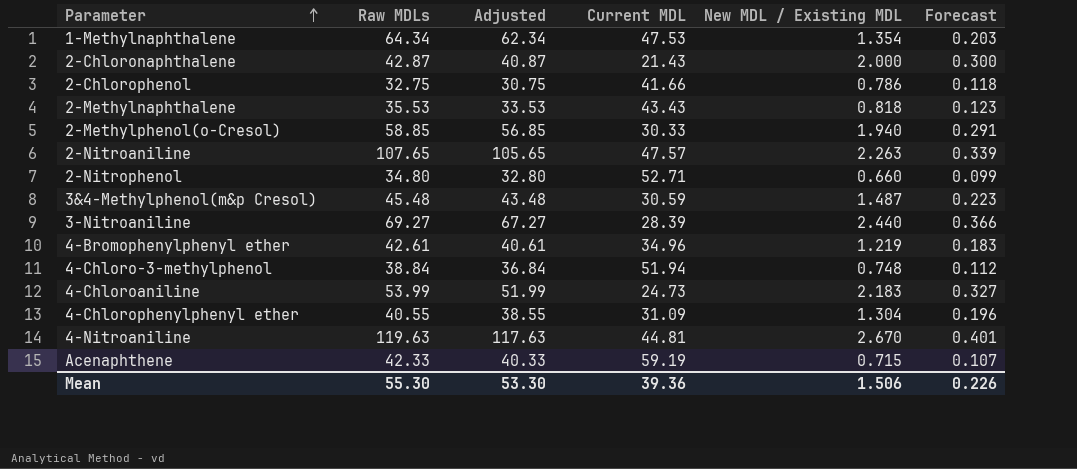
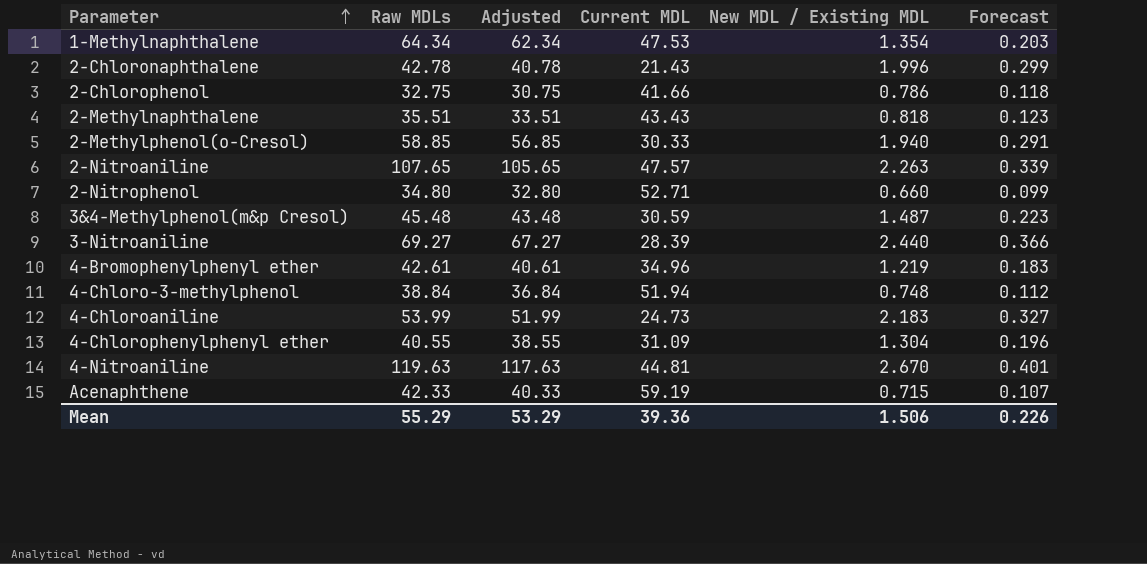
2-Chloronaphthalene | Raw MDLs: 42.87 -> 42.78
2-Chloronaphthalene | Adjusted: 40.87 -> 40.78
2-Chloronaphthalene | New MDL / Existing MDL: 2.000 -> 1.996
2-Chloronaphthalene | Forecast: 0.300 -> 0.299
2-Methylnaphthalene | Raw MDLs: 35.53 -> 35.51
2-Methylnaphthalene | Adjusted: 33.53 -> 33.51
Mean | Raw MDLs: 55.30 -> 55.29
Mean | Adjusted: 53.30 -> 53.29

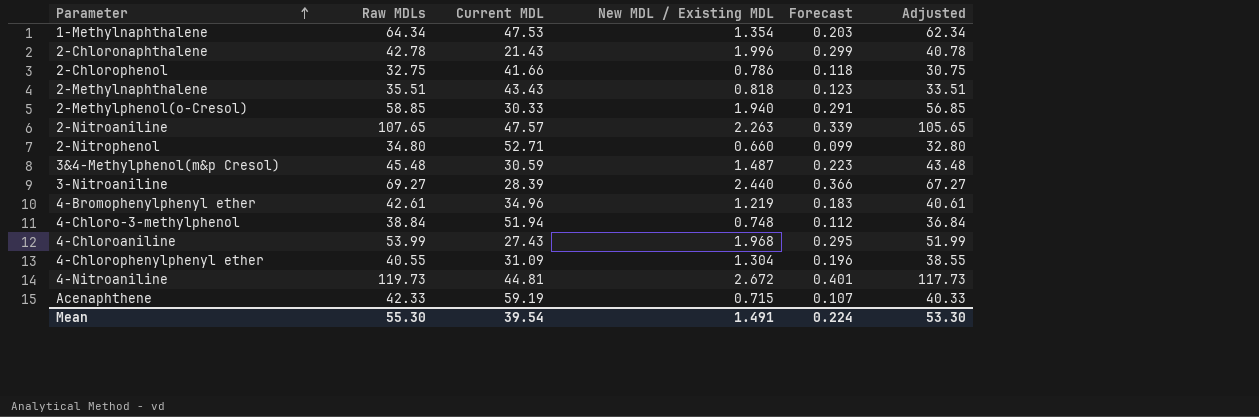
column Adjusted | position: 3 -> 6
4-Chloroaniline | Current MDL: 24.73 -> 27.43
4-Chloroaniline | New MDL / Existing MDL: 2.183 -> 1.968
4-Chloroaniline | Forecast: 0.327 -> 0.295
4-Nitroaniline | Raw MDLs: 119.63 -> 119.73
4-Nitroaniline | New MDL / Existing MDL: 2.670 -> 2.672
4-Nitroaniline | Adjusted: 117.63 -> 117.73
Mean | Raw MDLs: 55.29 -> 55.30
Mean | Current MDL: 39.36 -> 39.54
Mean | New MDL / Existing MDL: 1.506 -> 1.491
Mean | Forecast: 0.226 -> 0.224
Mean | Adjusted: 53.29 -> 53.30

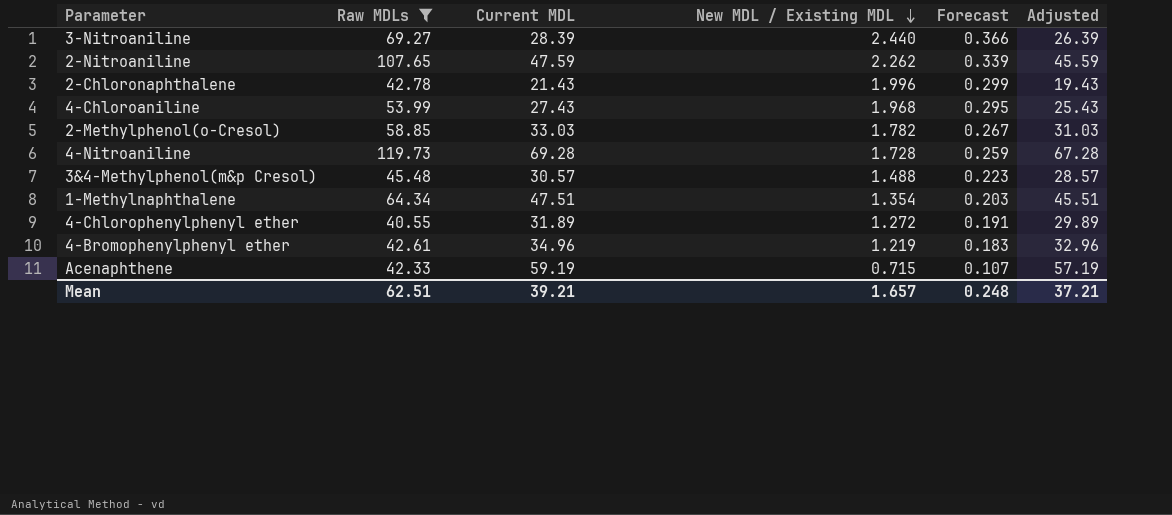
filter: none -> Raw MDLs >= 40.55
row order: Parameter ascending -> New MDL / Existing MDL descending
column Adjusted | formula: [Raw MDLs] - 2 -> [Current MDL] - 2
2-Nitroaniline | Current MDL: 47.57 -> 47.59
2-Nitroaniline | New MDL / Existing MDL: 2.263 -> 2.262
2-Methylphenol(o-Cresol) | Current MDL: 30.33 -> 33.03
2-Methylphenol(o-Cresol) | New MDL / Existing MDL: 1.940 -> 1.782
2-Methylphenol(o-Cresol) | Forecast: 0.291 -> 0.267
4-Nitroaniline | Current MDL: 44.81 -> 69.28
4-Nitroaniline | New MDL / Existing MDL: 2.672 -> 1.728
4-Nitroaniline | Forecast: 0.401 -> 0.259
3&4-Methylphenol(m&p Cresol) | Current MDL: 30.59 -> 30.57
3&4-Methylphenol(m&p Cresol) | New MDL / Existing MDL: 1.487 -> 1.488
1-Methylnaphthalene | Current MDL: 47.53 -> 47.51
4-Chlorophenylphenyl ether | Current MDL: 31.09 -> 31.89
4-Chlorophenylphenyl ether | New MDL / Existing MDL: 1.304 -> 1.272
4-Chlorophenylphenyl ether | Forecast: 0.196 -> 0.191
Mean | Raw MDLs: 55.30 -> 62.51
Mean | Current MDL: 39.54 -> 39.21
Mean | New MDL / Existing MDL: 1.491 -> 1.657
Mean | Forecast: 0.224 -> 0.248
Mean | Adjusted: 53.30 -> 37.21

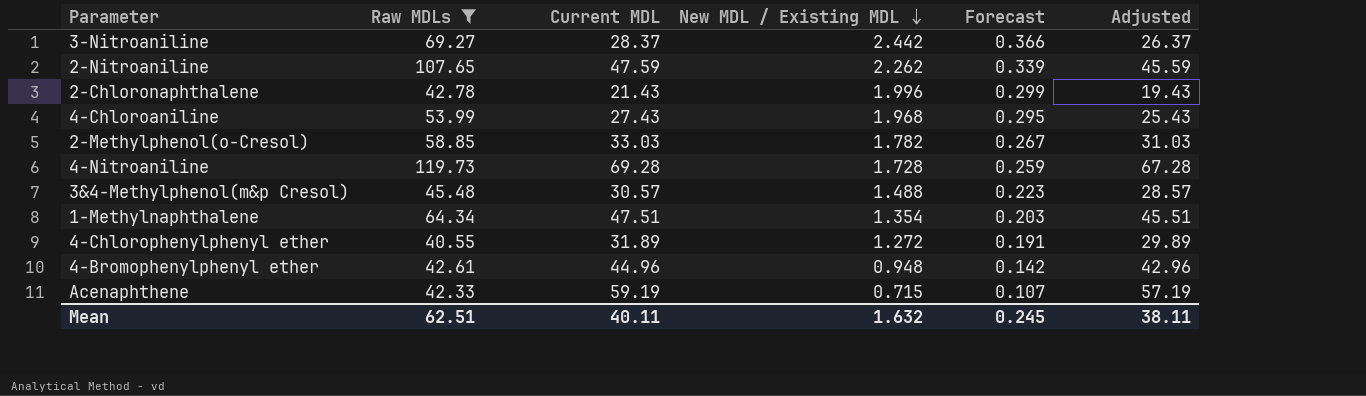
3-Nitroaniline | Current MDL: 28.39 -> 28.37
3-Nitroaniline | New MDL / Existing MDL: 2.440 -> 2.442
3-Nitroaniline | Adjusted: 26.39 -> 26.37
4-Bromophenylphenyl ether | Current MDL: 34.96 -> 44.96
4-Bromophenylphenyl ether | New MDL / Existing MDL: 1.219 -> 0.948
4-Bromophenylphenyl ether | Forecast: 0.183 -> 0.142
4-Bromophenylphenyl ether | Adjusted: 32.96 -> 42.96
Mean | Current MDL: 39.21 -> 40.11
Mean | New MDL / Existing MDL: 1.657 -> 1.632
Mean | Forecast: 0.248 -> 0.245
Mean | Adjusted: 37.21 -> 38.11

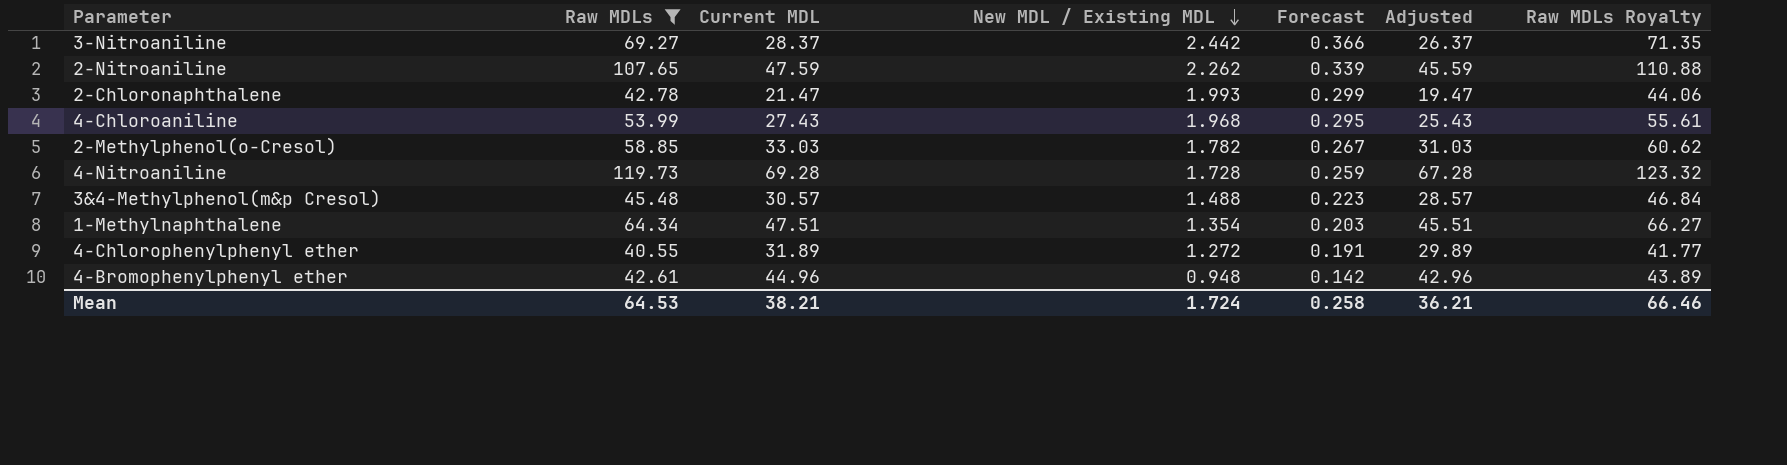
column Raw MDLs Royalty | formula: none -> [Raw MDLs] * 1.03
row Acenaphthene: 42.33 | 59.19 | 0.715 | 0.107 | 57.19 -> none
2-Chloronaphthalene | Current MDL: 21.43 -> 21.47
2-Chloronaphthalene | New MDL / Existing MDL: 1.996 -> 1.993
2-Chloronaphthalene | Adjusted: 19.43 -> 19.47
Mean | Raw MDLs: 62.51 -> 64.53
Mean | Current MDL: 40.11 -> 38.21
Mean | New MDL / Existing MDL: 1.632 -> 1.724
Mean | Forecast: 0.245 -> 0.258
Mean | Adjusted: 38.11 -> 36.21

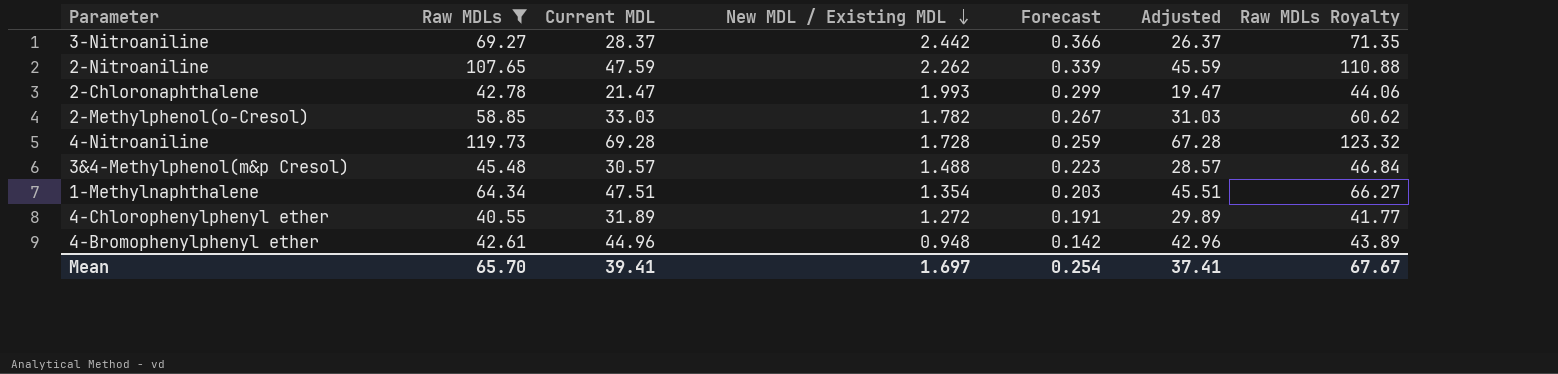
row 4-Chloroaniline: 53.99 | 27.43 | 1.968 | 0.295 | 25.43 | 55.61 -> none
Mean | Raw MDLs: 64.53 -> 65.70
Mean | Current MDL: 38.21 -> 39.41
Mean | New MDL / Existing MDL: 1.724 -> 1.697
Mean | Forecast: 0.258 -> 0.254
Mean | Adjusted: 36.21 -> 37.41
Mean | Raw MDLs Royalty: 66.46 -> 67.67

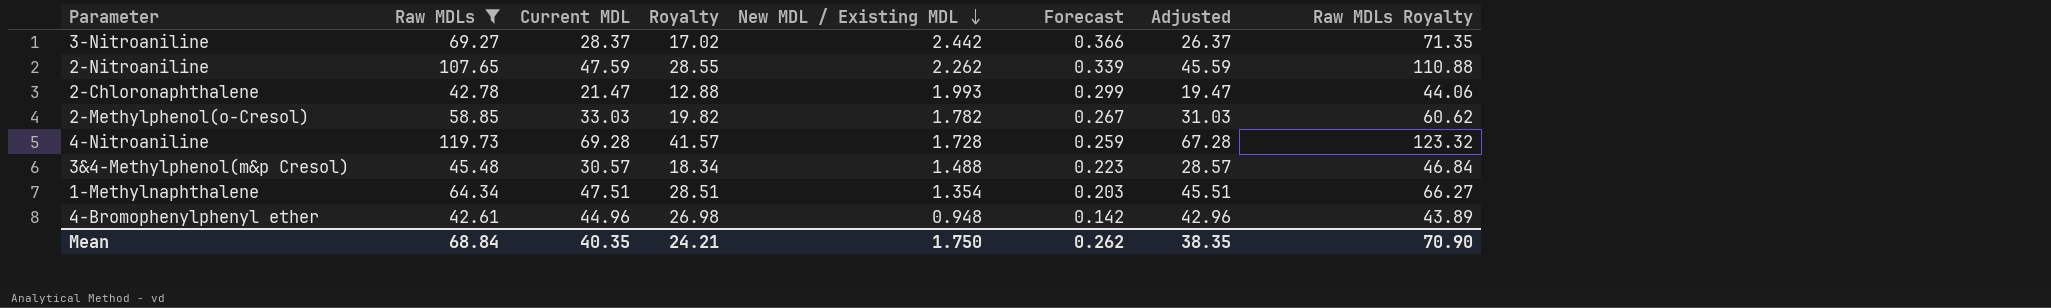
column Royalty | formula: none -> [Current MDL] * 0.6
row 4-Chlorophenylphenyl ether: 40.55 | 31.89 | 1.272 | 0.191 | 29.89 | 41.77 -> none
Mean | Raw MDLs: 65.70 -> 68.84
Mean | Current MDL: 39.41 -> 40.35
Mean | New MDL / Existing MDL: 1.697 -> 1.750
Mean | Forecast: 0.254 -> 0.262
Mean | Adjusted: 37.41 -> 38.35
Mean | Raw MDLs Royalty: 67.67 -> 70.90

